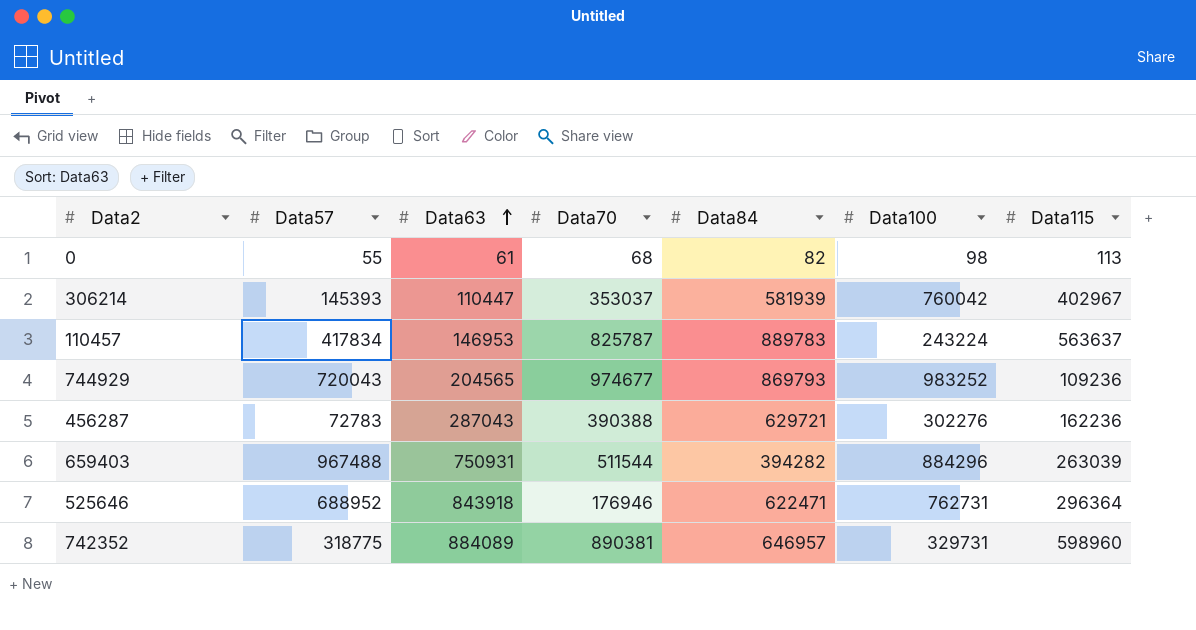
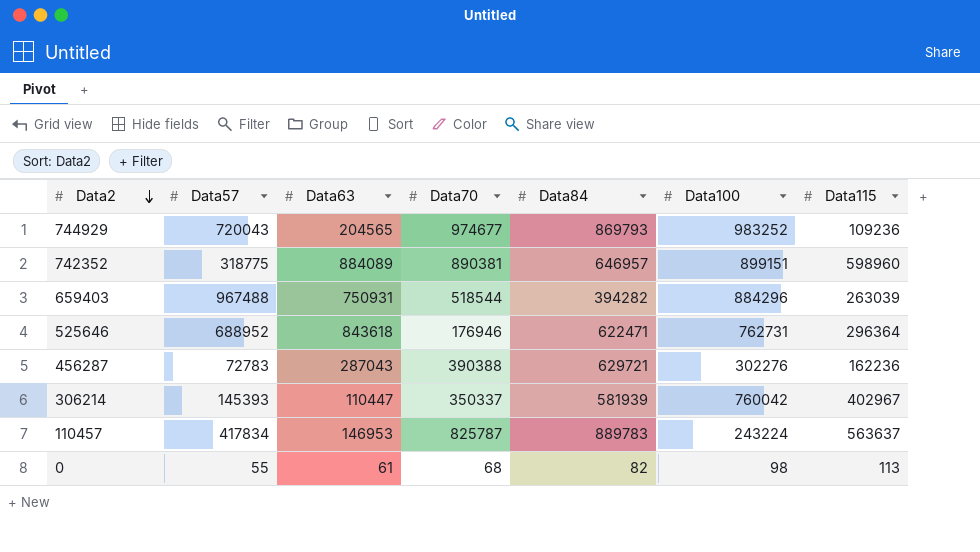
row order: Data63 ascending -> Data2 descending
742352 | Data100: 329731 -> 899151
659403 | Data70: 511544 -> 518544
525646 | Data63: 843918 -> 843618
306214 | Data70: 353037 -> 350337

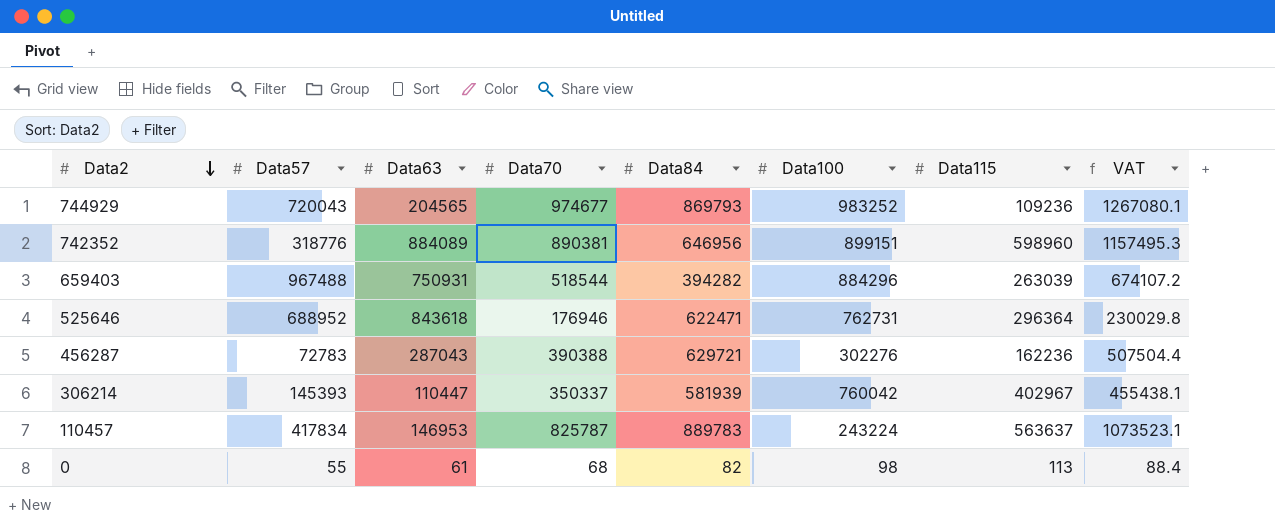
column VAT | formula: none -> [Data70] * 1.3
742352 | Data57: 318775 -> 318776
742352 | Data84: 646957 -> 646956

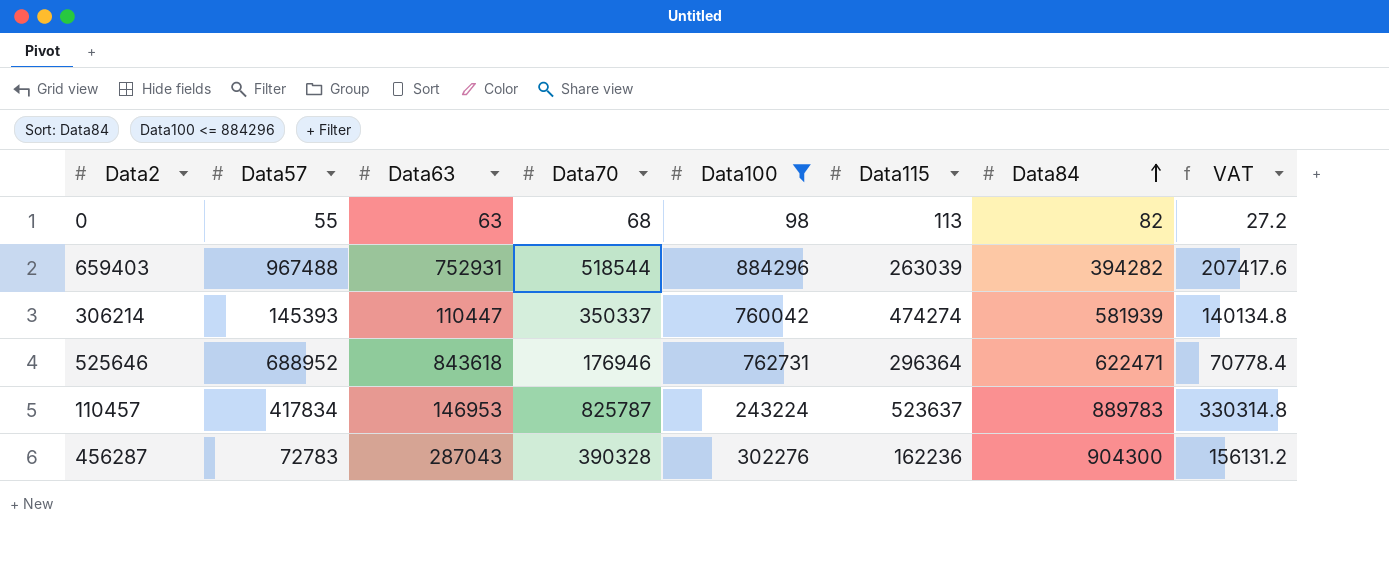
filter: none -> Data100 <= 884296
row order: Data2 descending -> Data84 ascending
column Data84 | position: 5 -> 7
column VAT | formula: [Data70] * 1.3 -> [Data70] * 0.4
0 | Data63: 61 -> 63
659403 | Data63: 750931 -> 752931
306214 | Data115: 402967 -> 474274
110457 | Data115: 563637 -> 523637
456287 | Data70: 390388 -> 390328
456287 | Data84: 629721 -> 904300

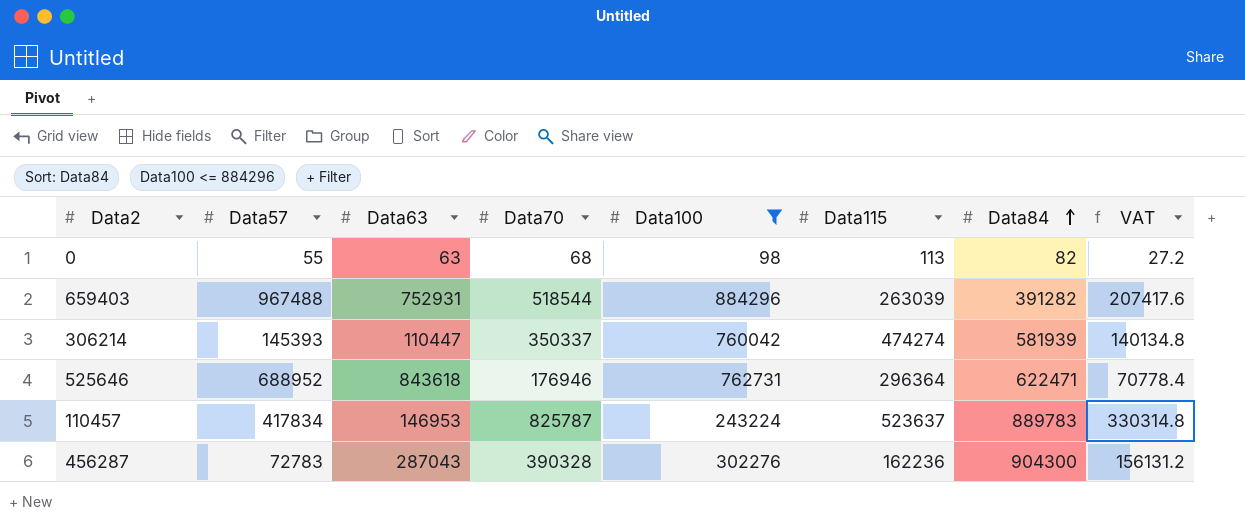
659403 | Data84: 394282 -> 391282

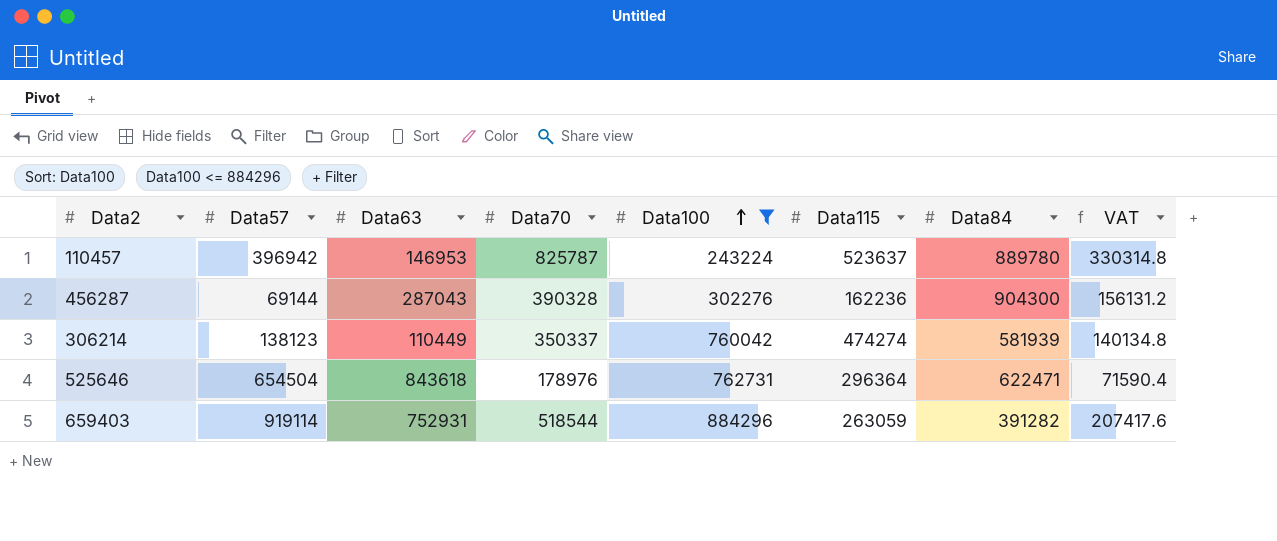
row order: Data84 ascending -> Data100 ascending
row 0: 55 | 63 | 68 | 98 | 113 | 82 | 27.2 -> none
110457 | Data57: 417834 -> 396942
110457 | Data84: 889783 -> 889780
456287 | Data57: 72783 -> 69144
306214 | Data57: 145393 -> 138123
306214 | Data63: 110447 -> 110449
525646 | Data57: 688952 -> 654504
525646 | Data70: 176946 -> 178976
525646 | VAT: 70778.4 -> 71590.4
659403 | Data57: 967488 -> 919114
659403 | Data115: 263039 -> 263059

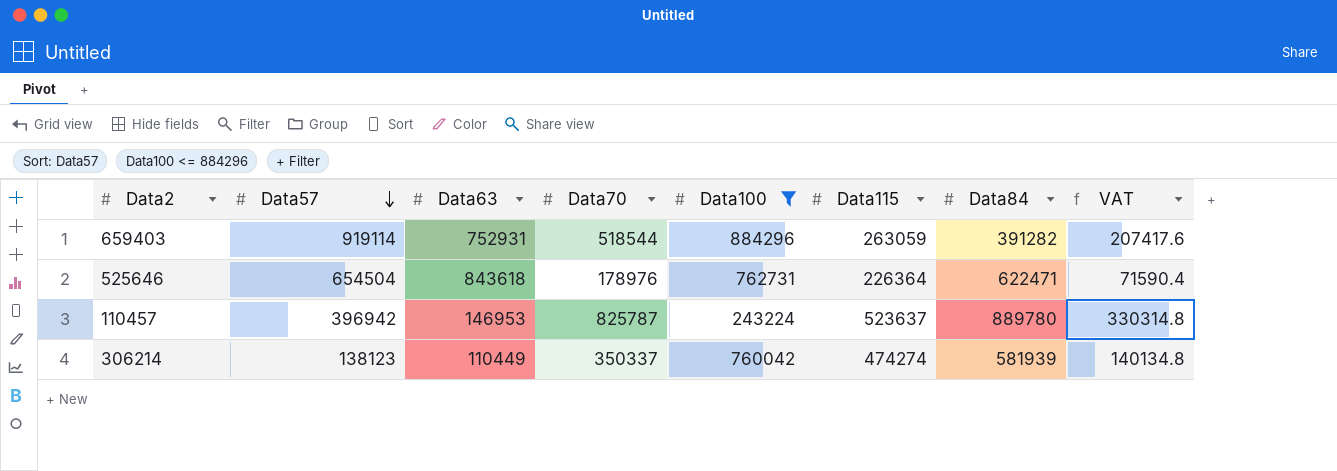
row order: Data100 ascending -> Data57 descending
row 456287: 69144 | 287043 | 390328 | 302276 | 162236 | 904300 | 156131.2 -> none
525646 | Data115: 296364 -> 226364

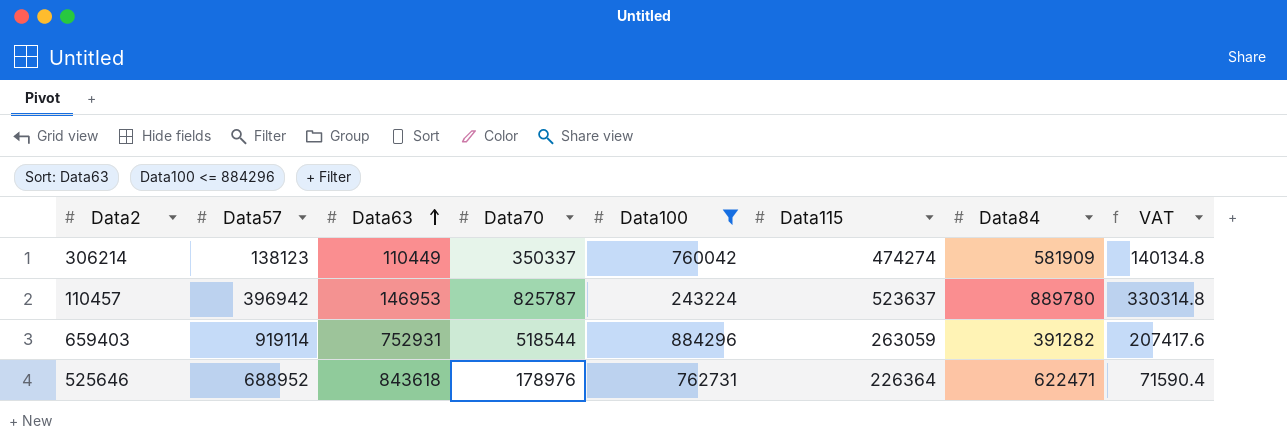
row order: Data57 descending -> Data63 ascending
306214 | Data84: 581939 -> 581909
525646 | Data57: 654504 -> 688952

